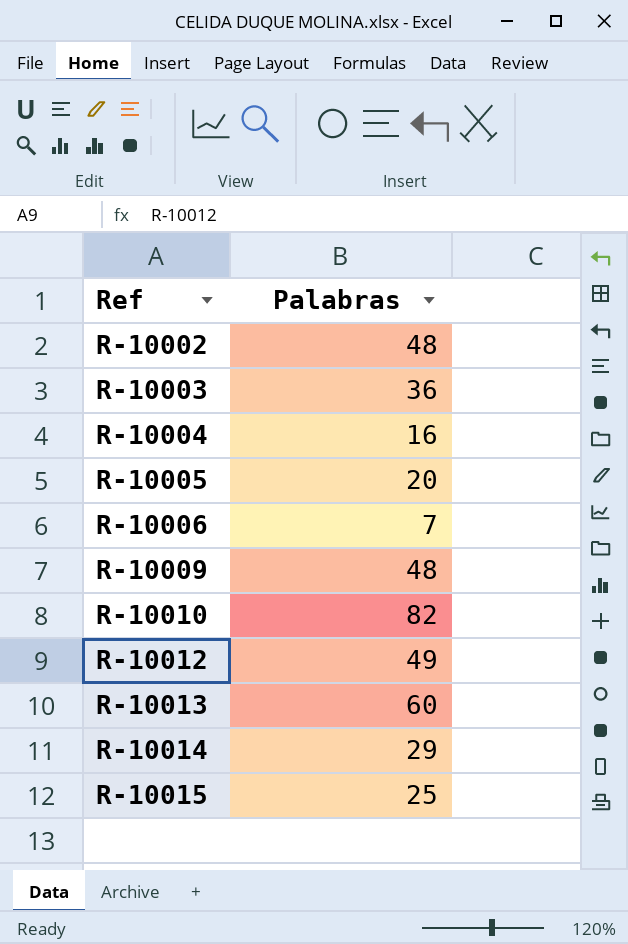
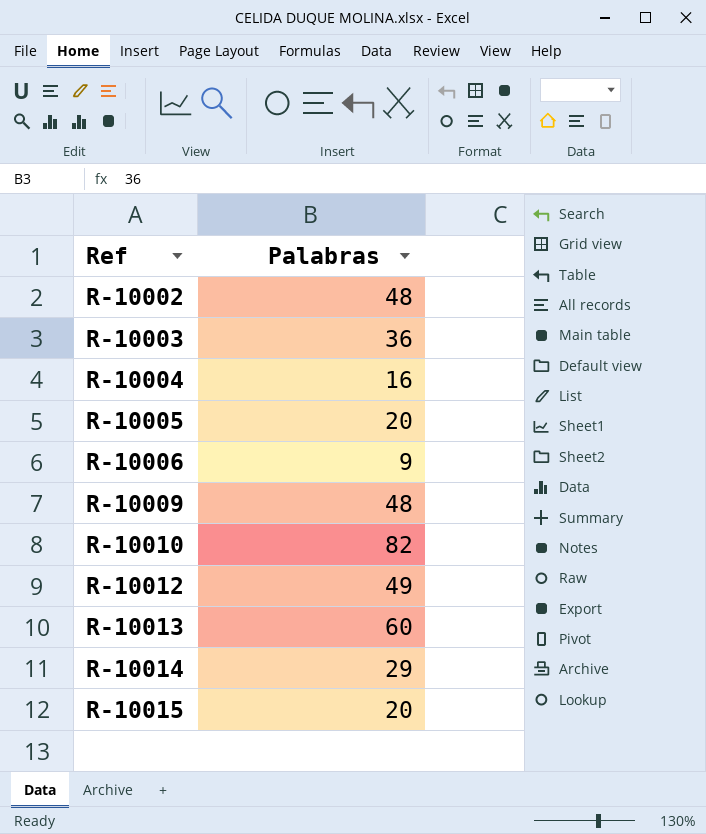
R-10006 | Palabras: 7 -> 9
R-10015 | Palabras: 25 -> 20

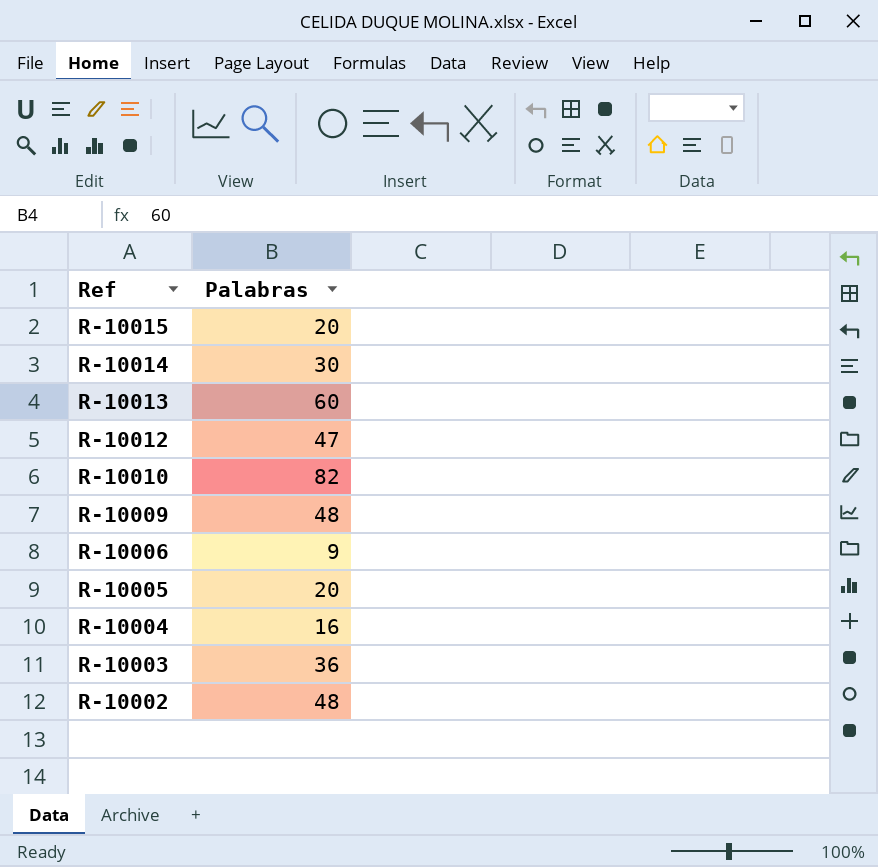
row order: Ref ascending -> Ref descending
R-10014 | Palabras: 29 -> 30
R-10012 | Palabras: 49 -> 47

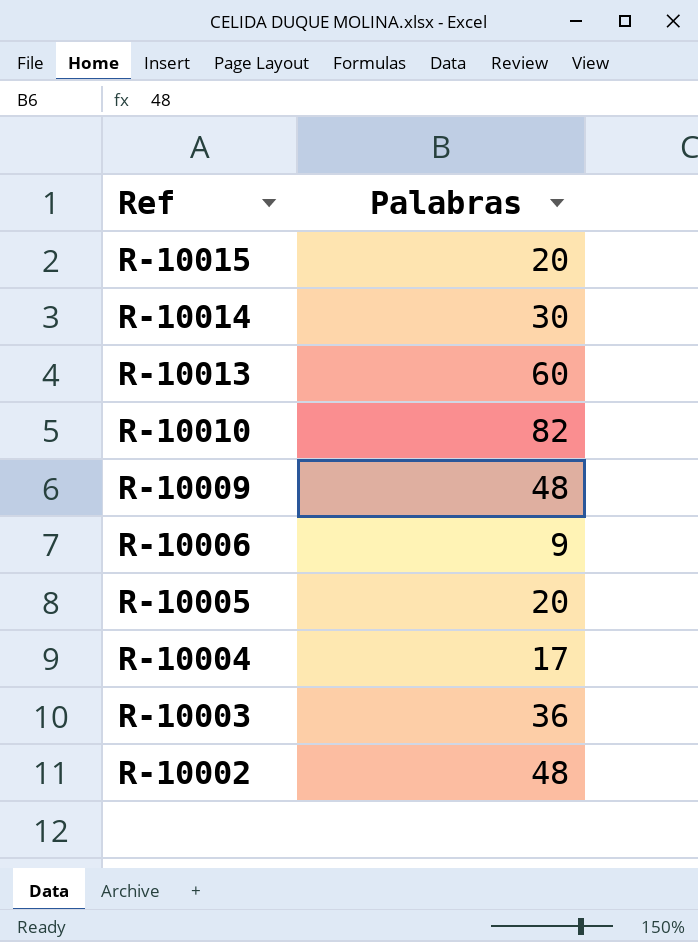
row R-10012: 47 -> none
R-10004 | Palabras: 16 -> 17

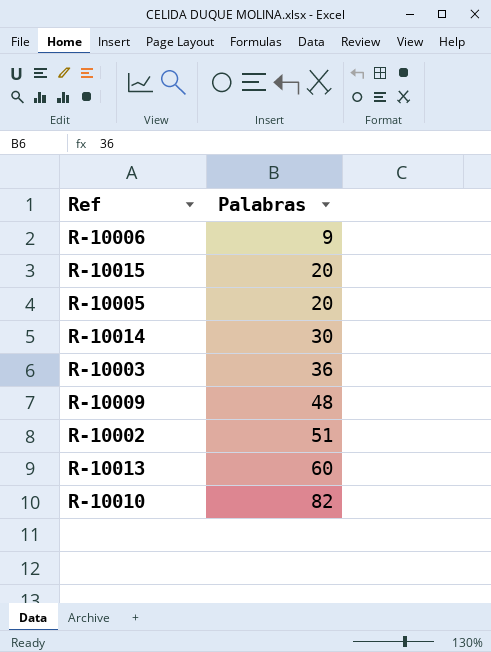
row order: Ref descending -> Palabras ascending
row R-10004: 17 -> none
R-10002 | Palabras: 48 -> 51

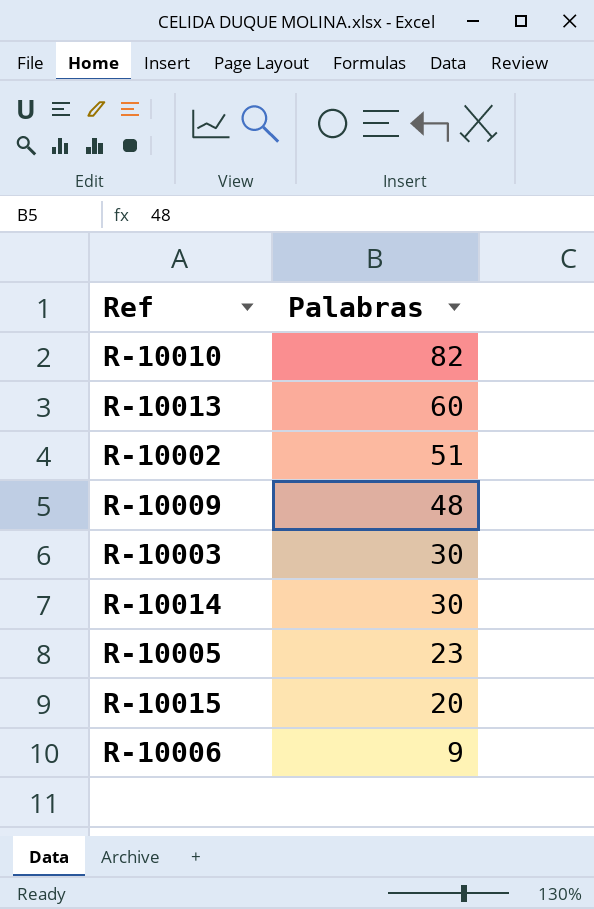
row order: Palabras ascending -> Palabras descending
R-10003 | Palabras: 36 -> 30
R-10005 | Palabras: 20 -> 23

